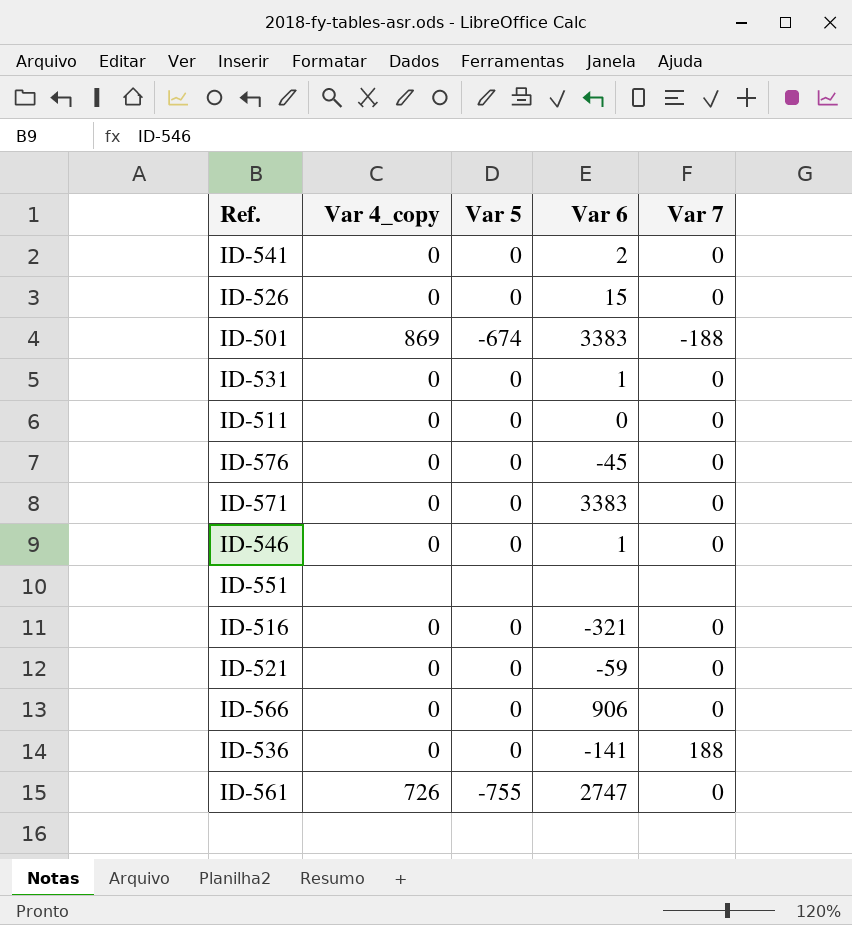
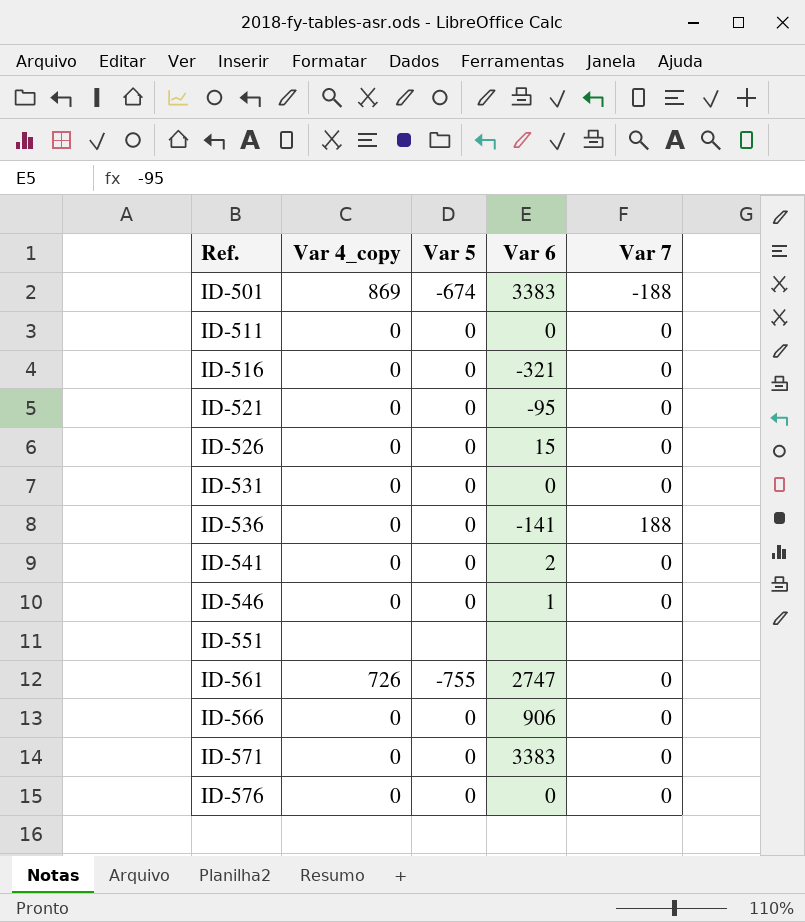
row order: none -> Ref. ascending
ID-521 | Var 6: -59 -> -95
ID-531 | Var 6: 1 -> 0
ID-576 | Var 6: -45 -> 0

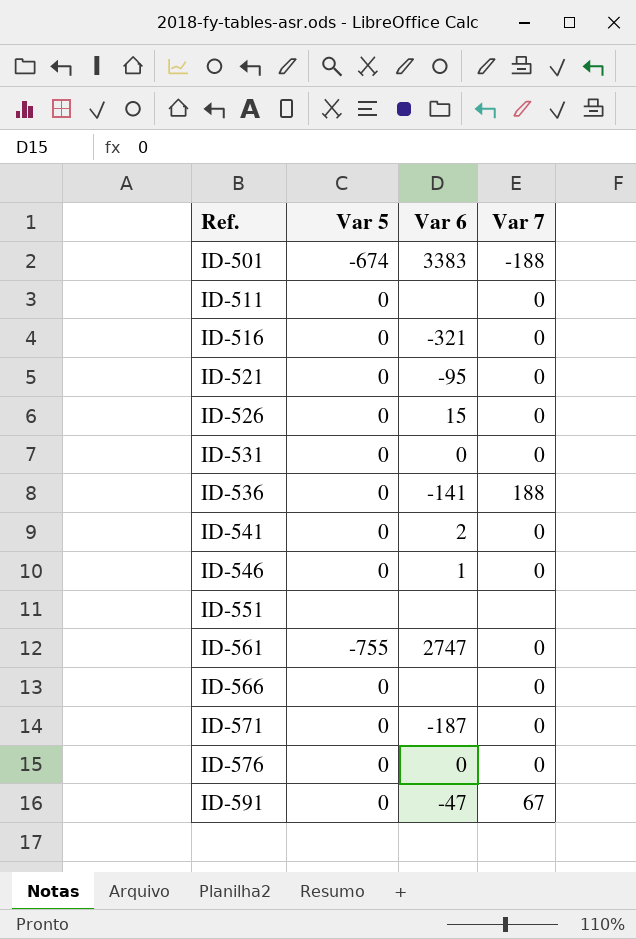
column Var 4_copy | position: 2 -> none
ID-511 | Var 6: 0 -> none
ID-566 | Var 6: 906 -> none
ID-571 | Var 6: 3383 -> -187
row ID-591: none -> 0 | -47 | 67

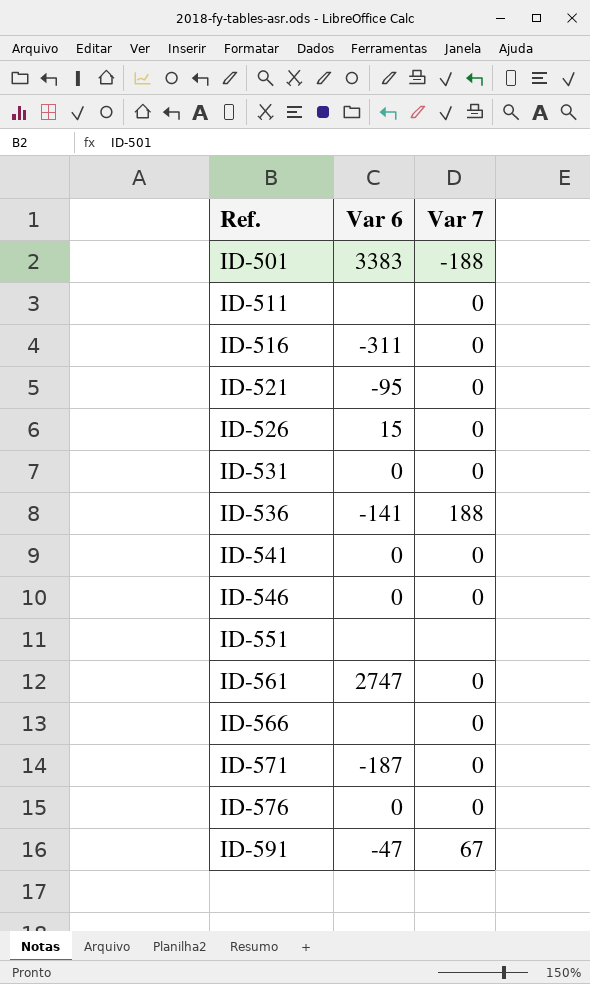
column Var 5 | position: 2 -> none
ID-516 | Var 6: -321 -> -311
ID-541 | Var 6: 2 -> 0
ID-546 | Var 6: 1 -> 0

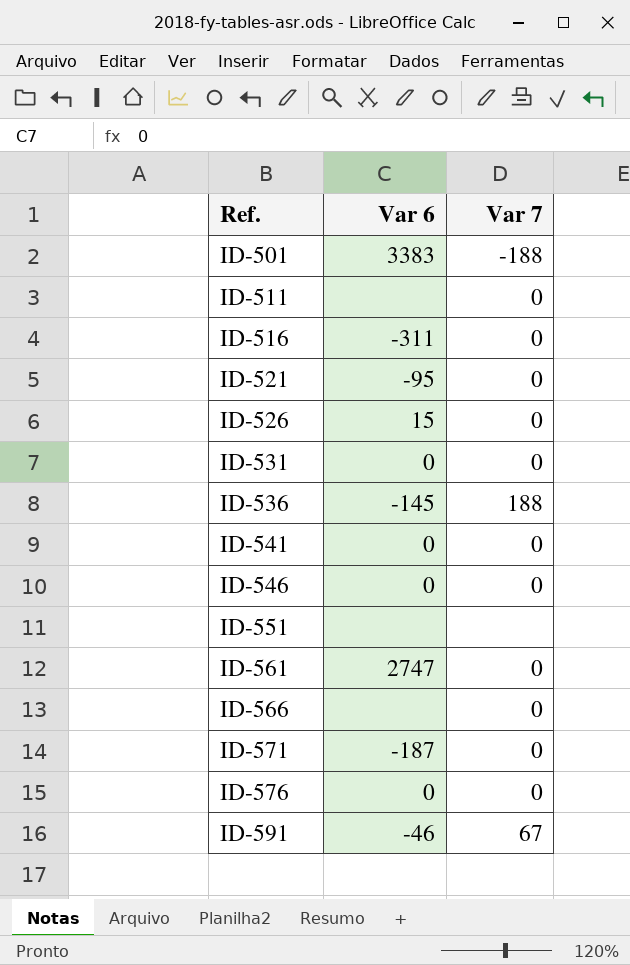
ID-536 | Var 6: -141 -> -145
ID-591 | Var 6: -47 -> -46

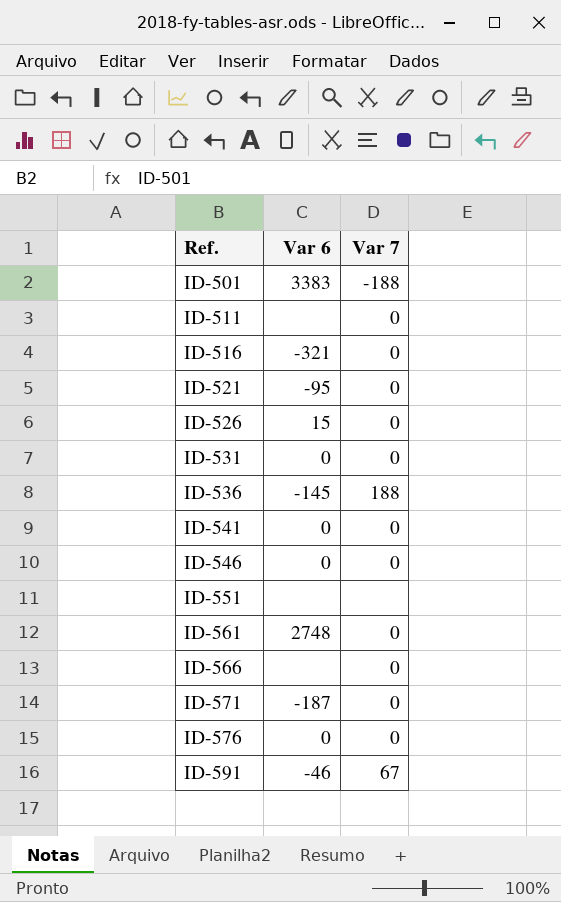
ID-516 | Var 6: -311 -> -321
ID-561 | Var 6: 2747 -> 2748

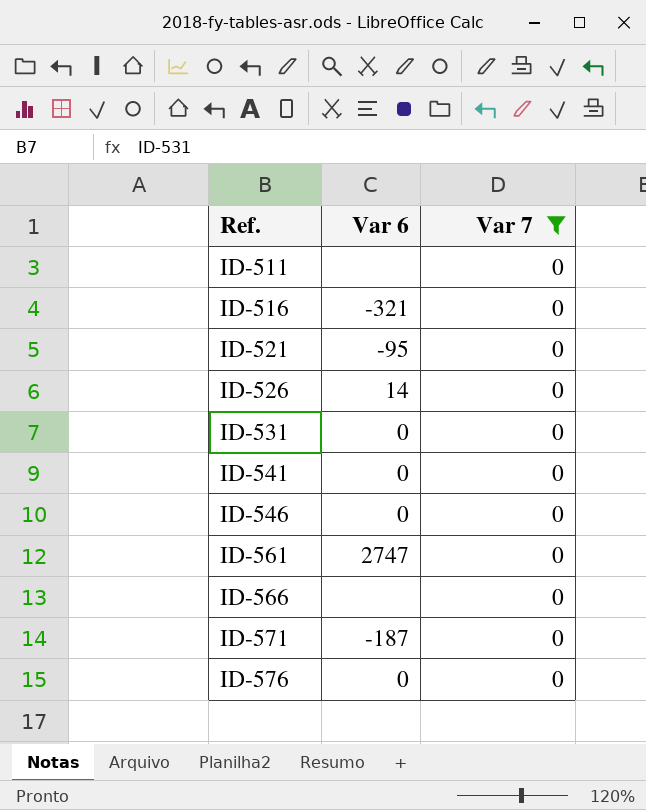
filter: none -> Var 7 = 0
ID-526 | Var 6: 15 -> 14
ID-561 | Var 6: 2748 -> 2747

